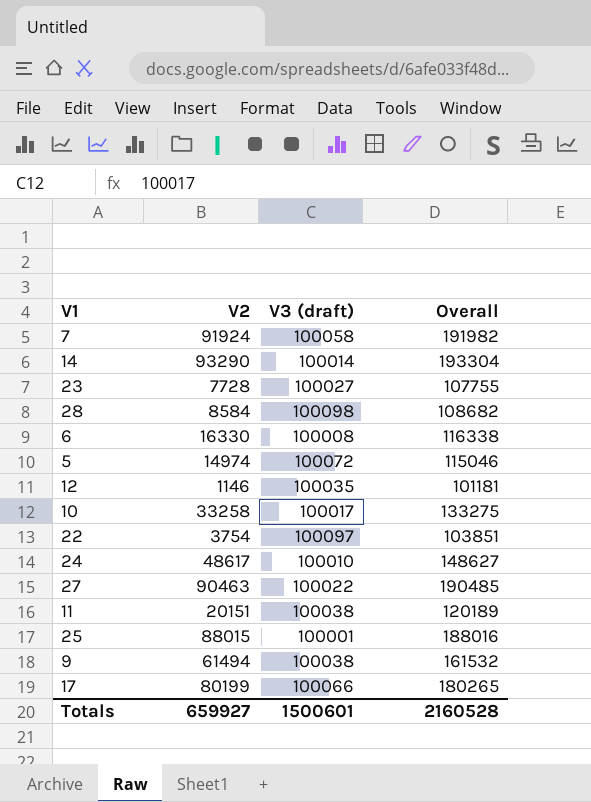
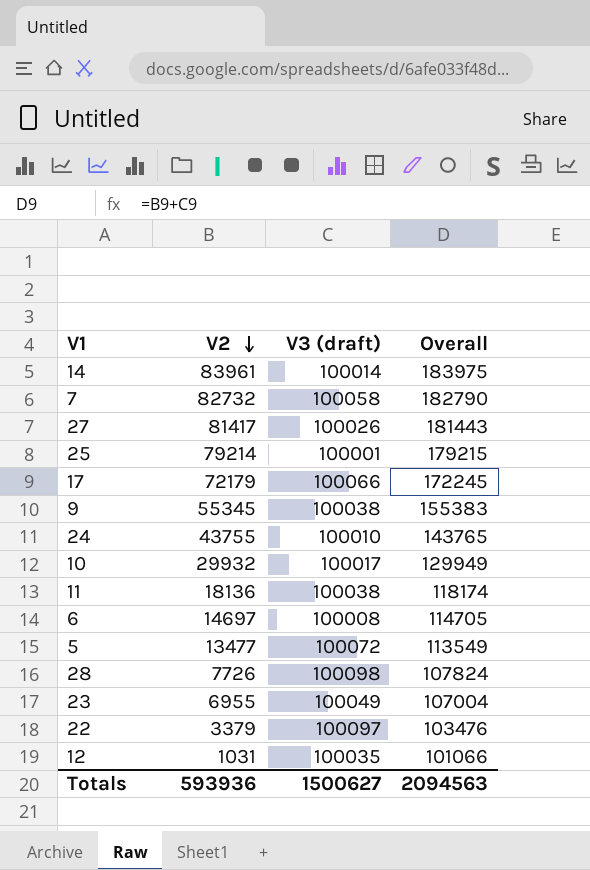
row order: none -> V2 descending
14 | V2: 93290 -> 83961
14 | Overall: 193304 -> 183975
7 | V2: 91924 -> 82732
7 | Overall: 191982 -> 182790
27 | V2: 90463 -> 81417
27 | V3 (draft): 100022 -> 100026
27 | Overall: 190485 -> 181443
25 | V2: 88015 -> 79214
25 | Overall: 188016 -> 179215
17 | V2: 80199 -> 72179
17 | Overall: 180265 -> 172245
9 | V2: 61494 -> 55345
9 | Overall: 161532 -> 155383
24 | V2: 48617 -> 43755
24 | Overall: 148627 -> 143765
10 | V2: 33258 -> 29932
10 | Overall: 133275 -> 129949
11 | V2: 20151 -> 18136
11 | Overall: 120189 -> 118174
6 | V2: 16330 -> 14697
6 | Overall: 116338 -> 114705
5 | V2: 14974 -> 13477
5 | Overall: 115046 -> 113549
28 | V2: 8584 -> 7726
28 | Overall: 108682 -> 107824
23 | V2: 7728 -> 6955
23 | V3 (draft): 100027 -> 100049
23 | Overall: 107755 -> 107004
22 | V2: 3754 -> 3379
22 | Overall: 103851 -> 103476
12 | V2: 1146 -> 1031
12 | Overall: 101181 -> 101066
Totals | V2: 659927 -> 593936
Totals | V3 (draft): 1500601 -> 1500627
Totals | Overall: 2160528 -> 2094563

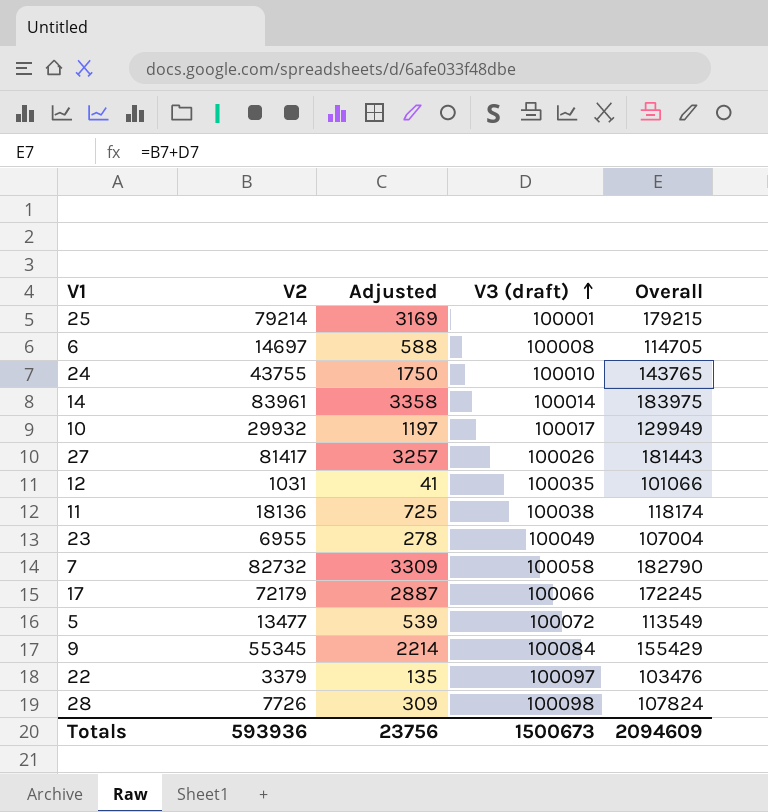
row order: V2 descending -> V3 (draft) ascending
column Adjusted | formula: none -> [V2] * 0.04
9 | V3 (draft): 100038 -> 100084
9 | Overall: 155383 -> 155429
Totals | V3 (draft): 1500627 -> 1500673
Totals | Overall: 2094563 -> 2094609

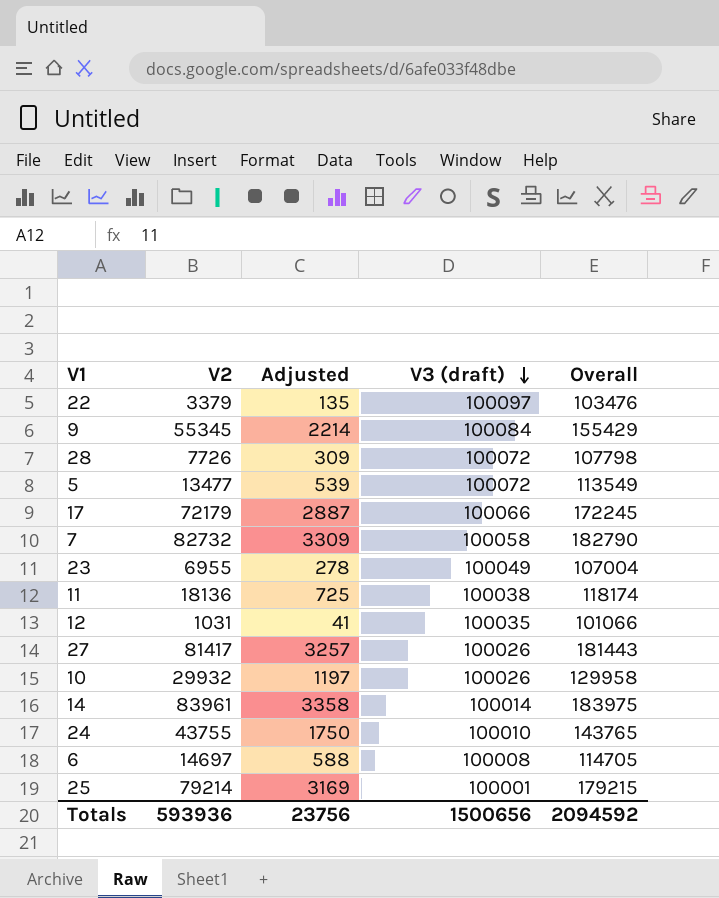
row order: V3 (draft) ascending -> V3 (draft) descending
28 | V3 (draft): 100098 -> 100072
28 | Overall: 107824 -> 107798
10 | V3 (draft): 100017 -> 100026
10 | Overall: 129949 -> 129958
Totals | V3 (draft): 1500673 -> 1500656
Totals | Overall: 2094609 -> 2094592

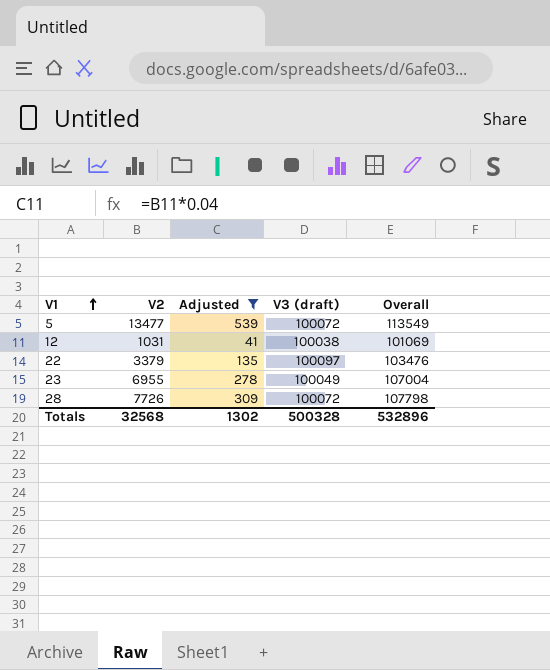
filter: none -> Adjusted <= 539
row order: V3 (draft) descending -> V1 ascending
12 | V3 (draft): 100035 -> 100038
12 | Overall: 101066 -> 101069
Totals | V2: 593936 -> 32568
Totals | Adjusted: 23756 -> 1302
Totals | V3 (draft): 1500656 -> 500328
Totals | Overall: 2094592 -> 532896

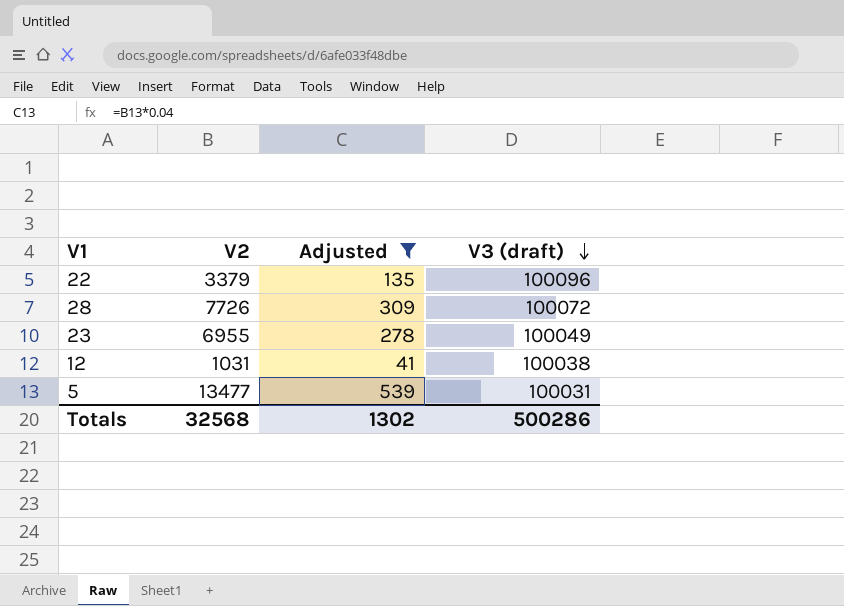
row order: V1 ascending -> V3 (draft) descending
column Overall | formula: [V2] + [V3 (draft)] -> none
22 | V3 (draft): 100097 -> 100096
5 | V3 (draft): 100072 -> 100031
Totals | V3 (draft): 500328 -> 500286

